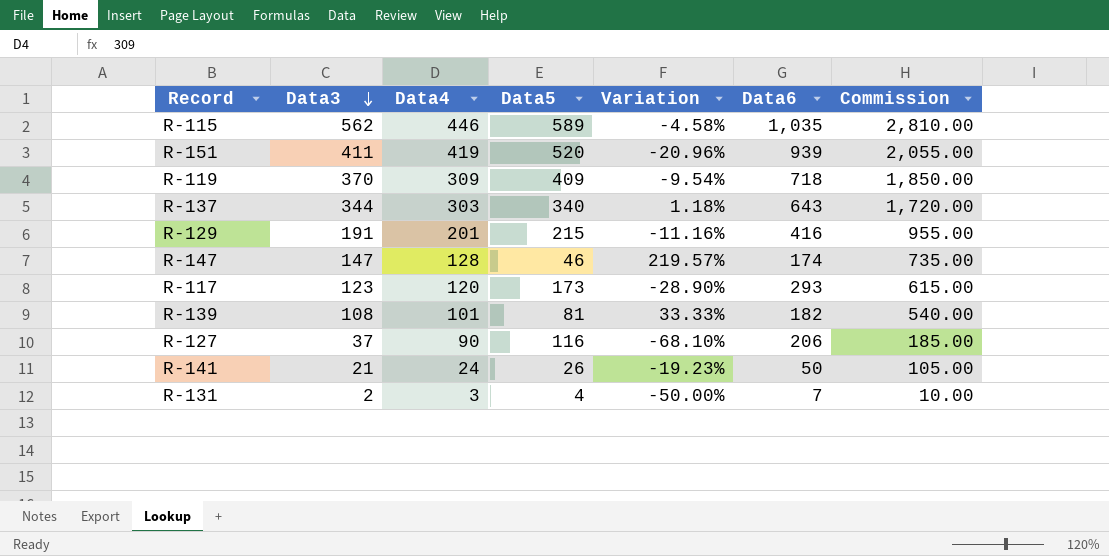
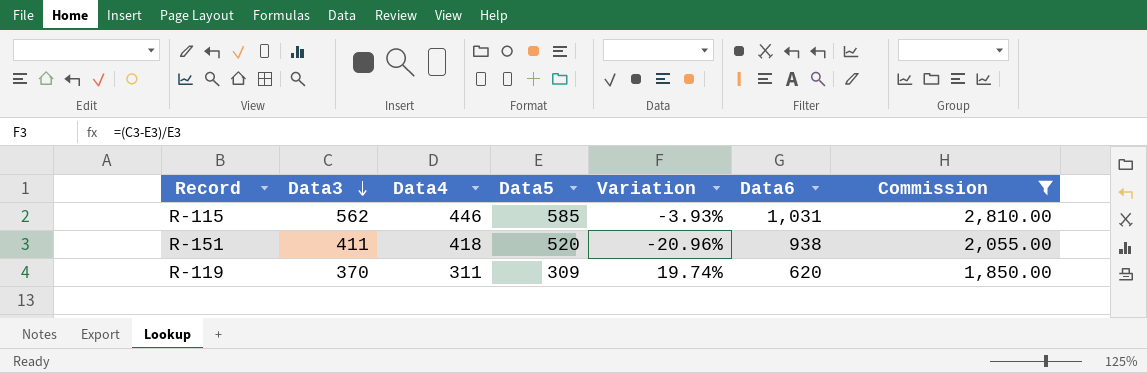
filter: none -> Commission >= 1,850.00
R-115 | Data5: 589 -> 585
R-115 | Variation: -4.58% -> -3.93%
R-115 | Data6: 1,035 -> 1,031
R-151 | Data4: 419 -> 418
R-151 | Data6: 939 -> 938
R-119 | Data4: 309 -> 311
R-119 | Data5: 409 -> 309
R-119 | Variation: -9.54% -> 19.74%
R-119 | Data6: 718 -> 620

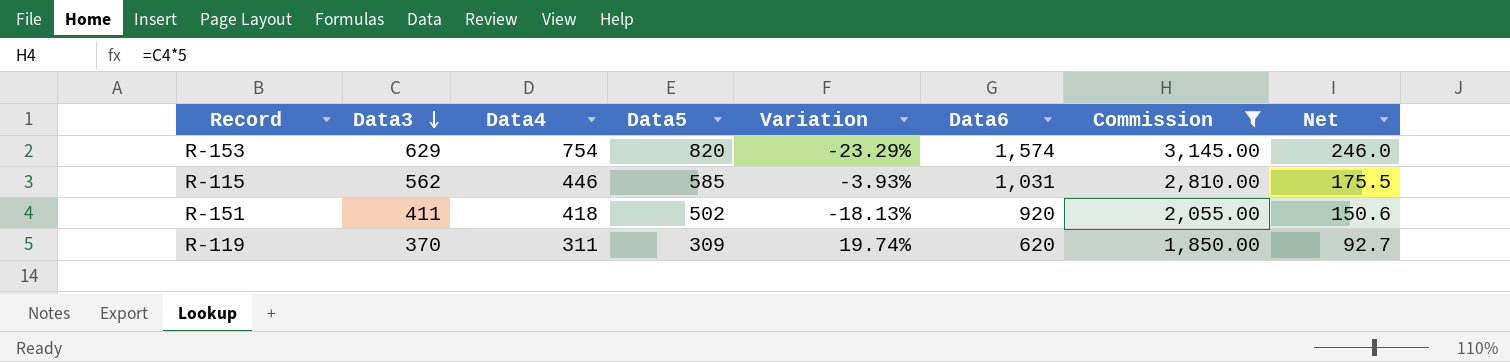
column Net | formula: none -> [Data5] * 0.3
row R-153: none -> 629 | 754 | 820 | -23.29% | 1,574 | 3,145.00 | 246.0
R-151 | Data5: 520 -> 502
R-151 | Variation: -20.96% -> -18.13%
R-151 | Data6: 938 -> 920

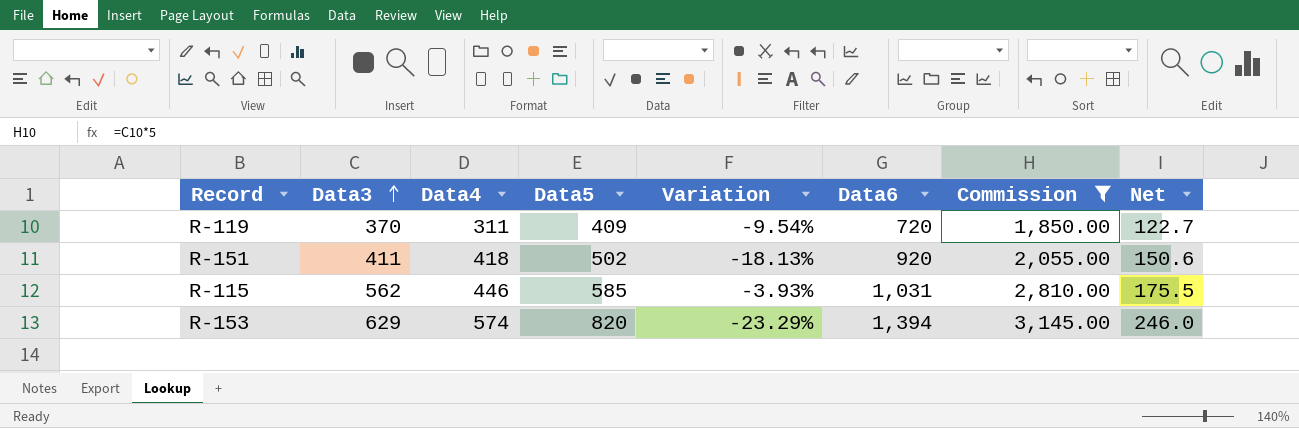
row order: Data3 descending -> Data3 ascending
R-119 | Data5: 309 -> 409
R-119 | Variation: 19.74% -> -9.54%
R-119 | Data6: 620 -> 720
R-119 | Net: 92.7 -> 122.7
R-153 | Data4: 754 -> 574
R-153 | Data6: 1,574 -> 1,394

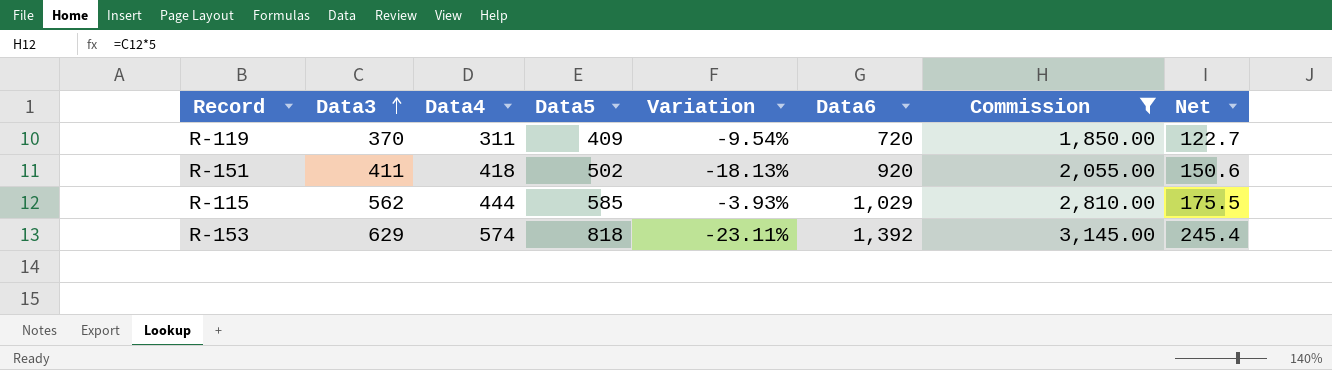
R-115 | Data4: 446 -> 444
R-115 | Data6: 1,031 -> 1,029
R-153 | Data5: 820 -> 818
R-153 | Variation: -23.29% -> -23.11%
R-153 | Data6: 1,394 -> 1,392
R-153 | Net: 246.0 -> 245.4

